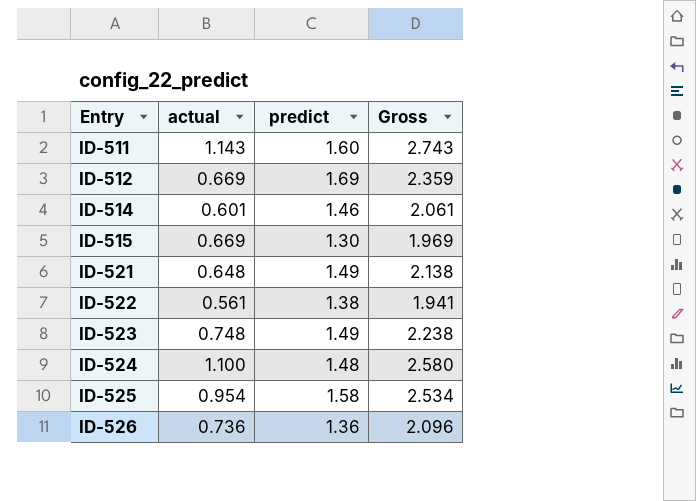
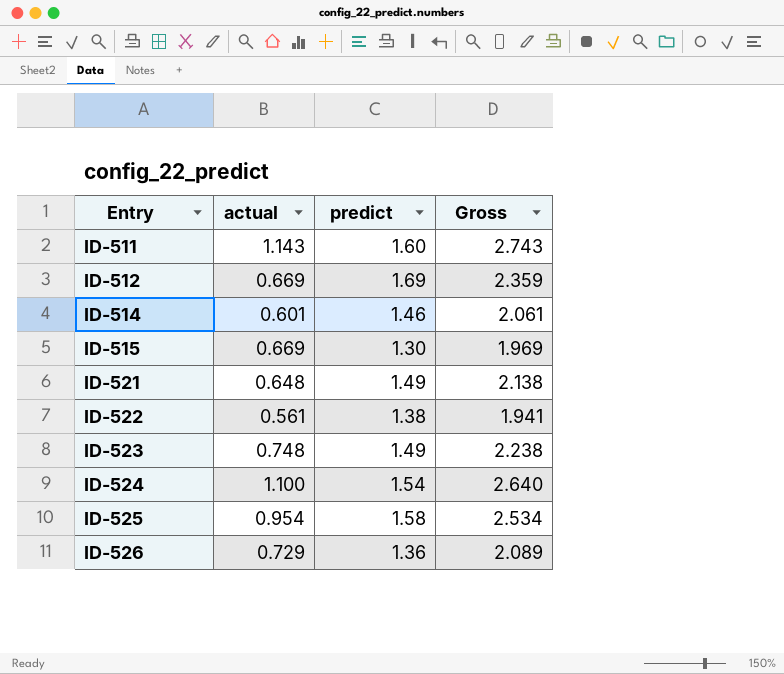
ID-524 | predict: 1.48 -> 1.54
ID-524 | Gross: 2.580 -> 2.640
ID-526 | actual: 0.736 -> 0.729
ID-526 | Gross: 2.096 -> 2.089

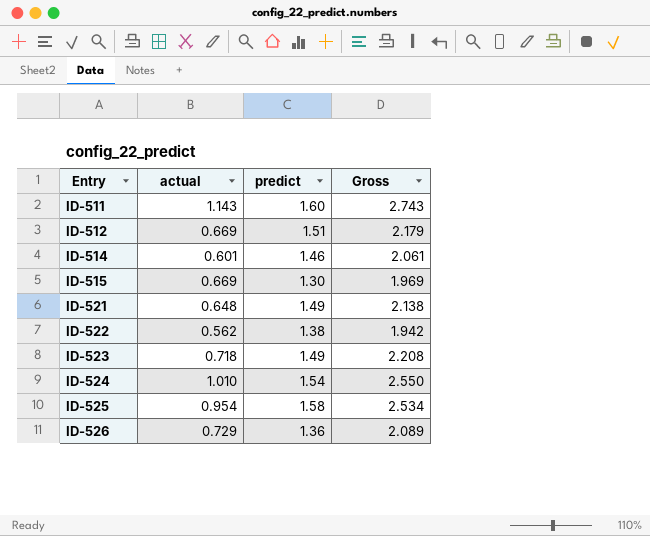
ID-512 | predict: 1.69 -> 1.51
ID-512 | Gross: 2.359 -> 2.179
ID-522 | actual: 0.561 -> 0.562
ID-522 | Gross: 1.941 -> 1.942
ID-523 | actual: 0.748 -> 0.718
ID-523 | Gross: 2.238 -> 2.208
ID-524 | actual: 1.100 -> 1.010
ID-524 | Gross: 2.640 -> 2.550

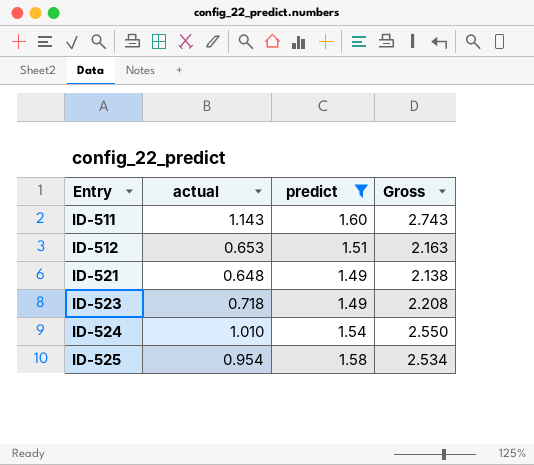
filter: none -> predict >= 1.49
ID-512 | actual: 0.669 -> 0.653
ID-512 | Gross: 2.179 -> 2.163

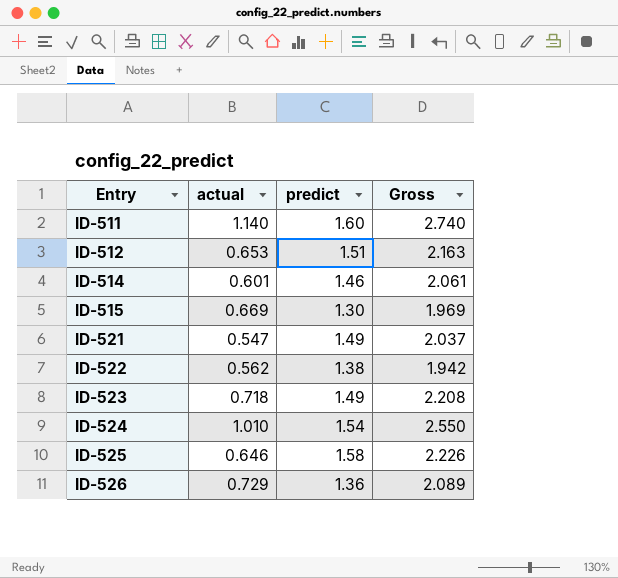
filter: predict >= 1.49 -> none
ID-511 | actual: 1.143 -> 1.140
ID-511 | Gross: 2.743 -> 2.740
ID-521 | actual: 0.648 -> 0.547
ID-521 | Gross: 2.138 -> 2.037
ID-525 | actual: 0.954 -> 0.646
ID-525 | Gross: 2.534 -> 2.226

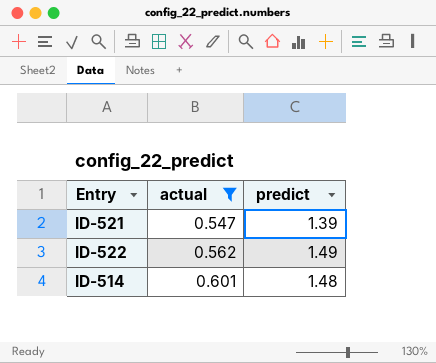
filter: none -> actual <= 0.601
row order: Entry ascending -> actual ascending
column Gross | formula: [actual] + [predict] -> none
ID-521 | predict: 1.49 -> 1.39
ID-522 | predict: 1.38 -> 1.49
ID-514 | predict: 1.46 -> 1.48

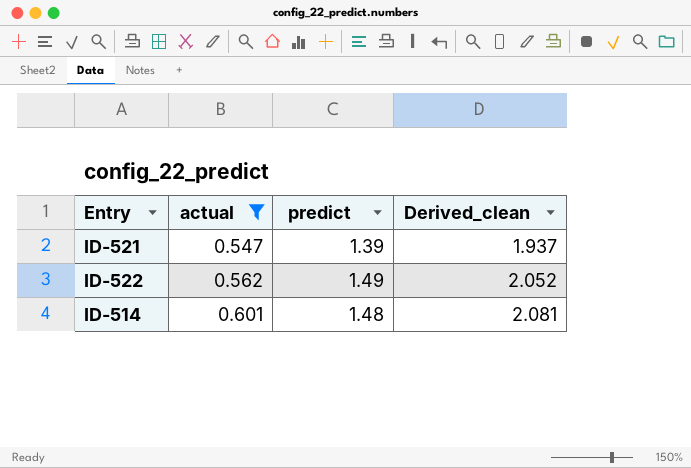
column Derived_clean | formula: none -> [actual] + [predict]

